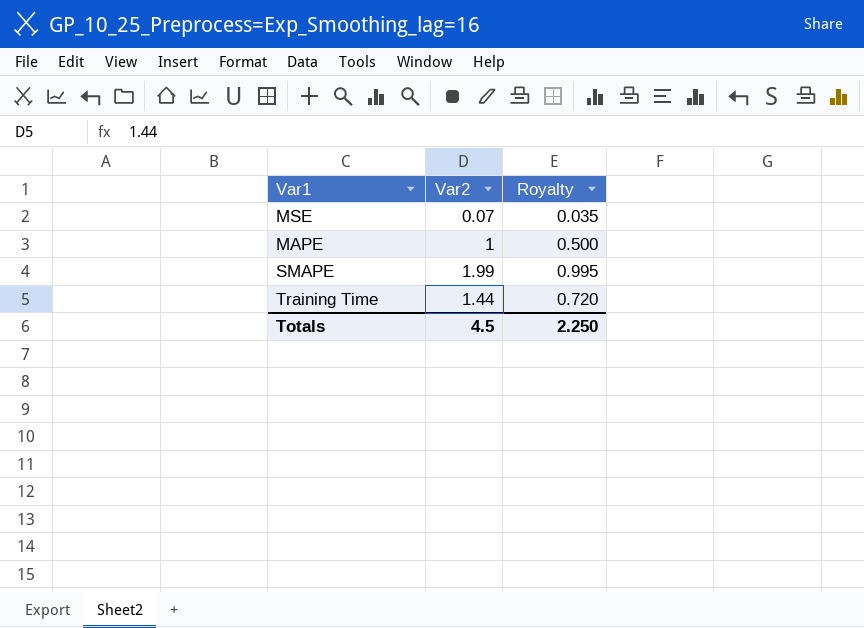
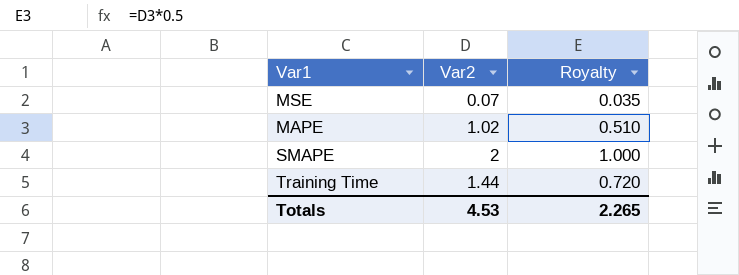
MAPE | Var2: 1 -> 1.02
MAPE | Royalty: 0.500 -> 0.510
SMAPE | Var2: 1.99 -> 2
SMAPE | Royalty: 0.995 -> 1.000
Totals | Var2: 4.5 -> 4.53
Totals | Royalty: 2.250 -> 2.265

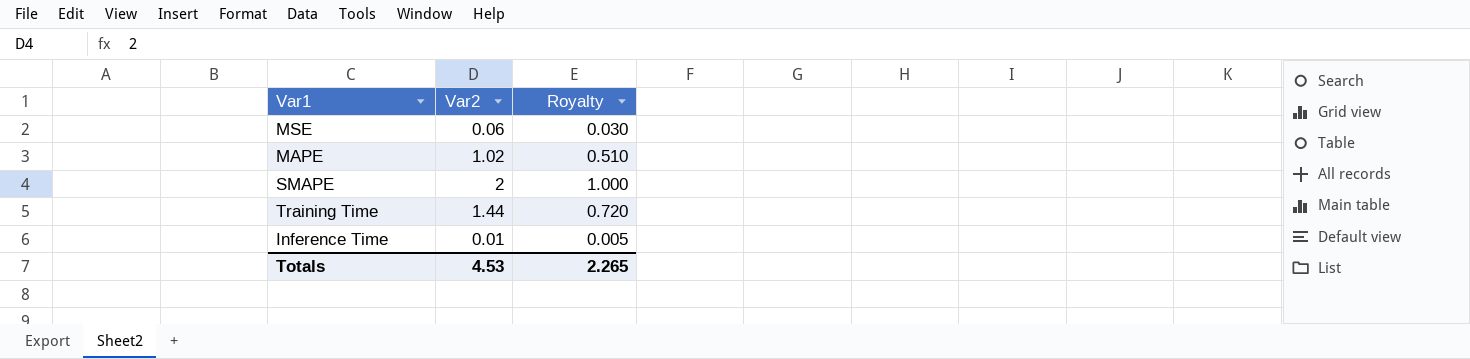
MSE | Var2: 0.07 -> 0.06
MSE | Royalty: 0.035 -> 0.030
row Inference Time: none -> 0.01 | 0.005

